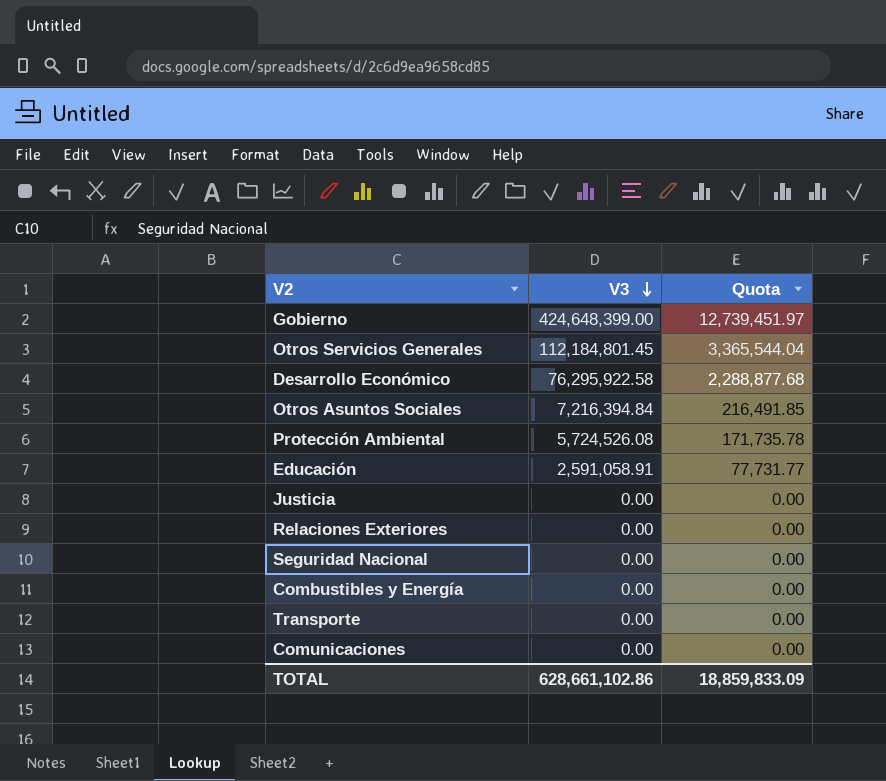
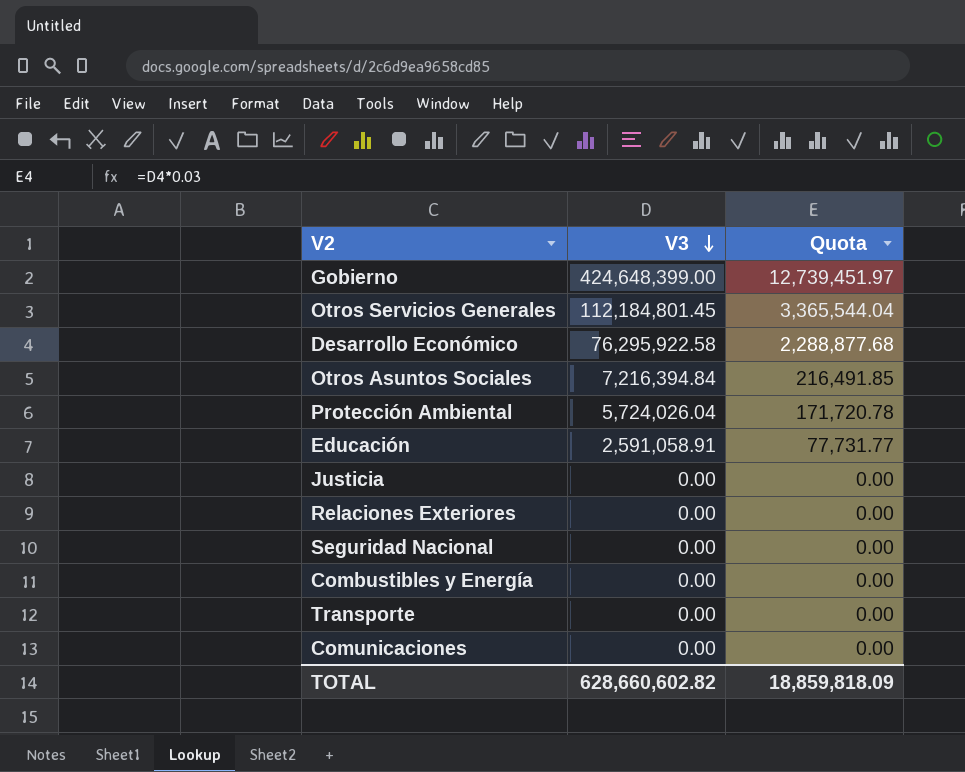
Protección Ambiental | V3: 5,724,526.08 -> 5,724,026.04
Protección Ambiental | Quota: 171,735.78 -> 171,720.78
TOTAL | V3: 628,661,102.86 -> 628,660,602.82
TOTAL | Quota: 18,859,833.09 -> 18,859,818.09

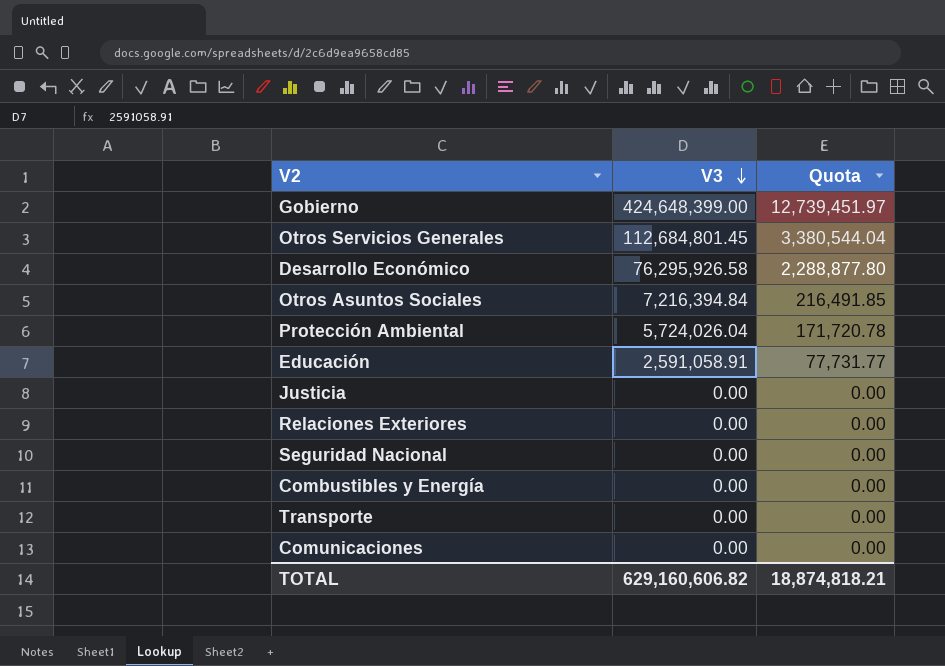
Otros Servicios Generales | V3: 112,184,801.45 -> 112,684,801.45
Otros Servicios Generales | Quota: 3,365,544.04 -> 3,380,544.04
Desarrollo Económico | V3: 76,295,922.58 -> 76,295,926.58
Desarrollo Económico | Quota: 2,288,877.68 -> 2,288,877.80
TOTAL | V3: 628,660,602.82 -> 629,160,606.82
TOTAL | Quota: 18,859,818.09 -> 18,874,818.21

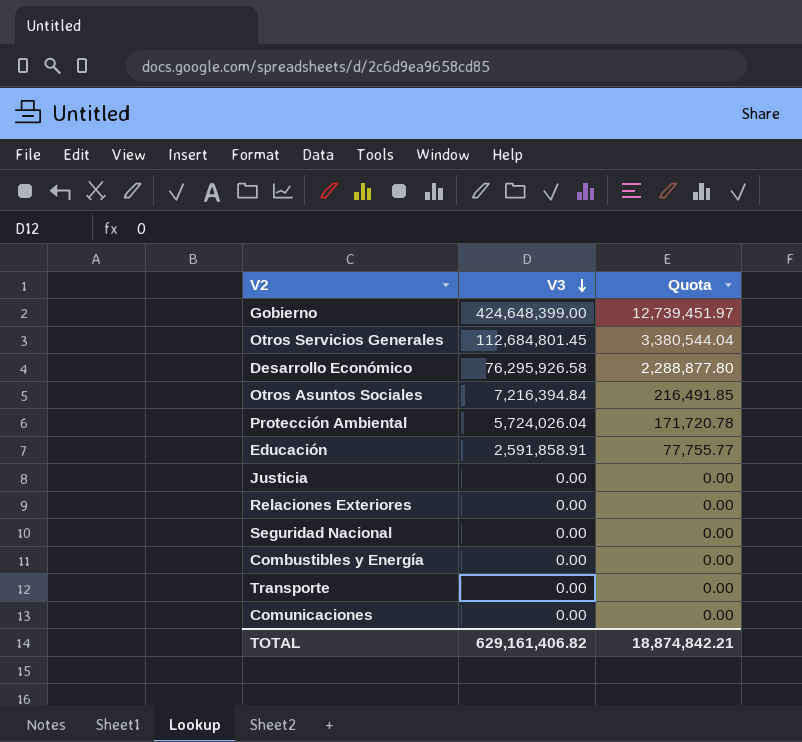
Educación | V3: 2,591,058.91 -> 2,591,858.91
Educación | Quota: 77,731.77 -> 77,755.77
TOTAL | V3: 629,160,606.82 -> 629,161,406.82
TOTAL | Quota: 18,874,818.21 -> 18,874,842.21

